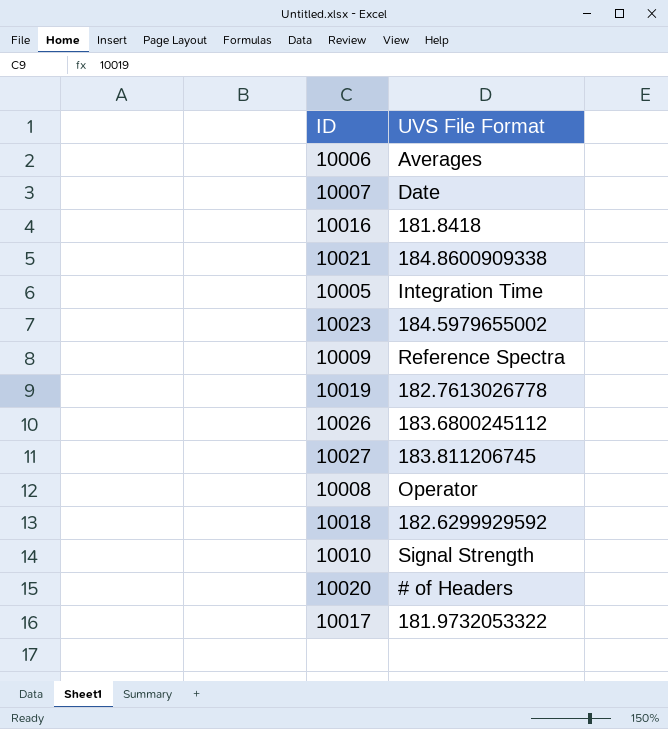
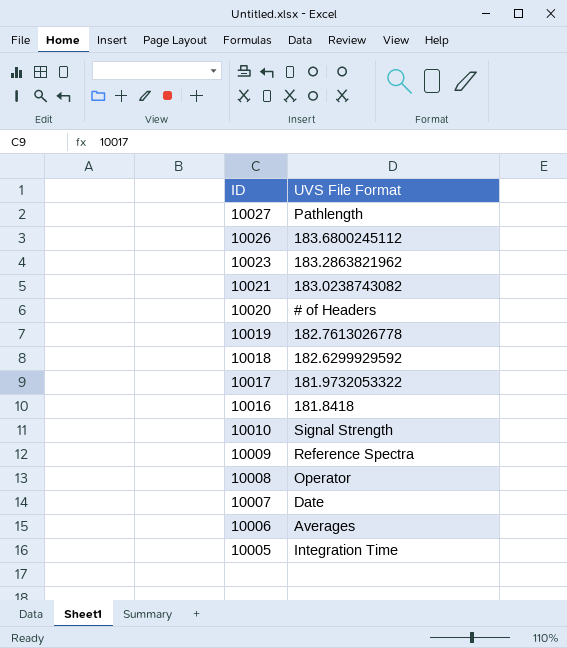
row order: none -> ID descending
10027 | UVS File Format: 183.811206745 -> Pathlength
10023 | UVS File Format: 184.5979655002 -> 183.2863821962
10021 | UVS File Format: 184.8600909338 -> 183.0238743082

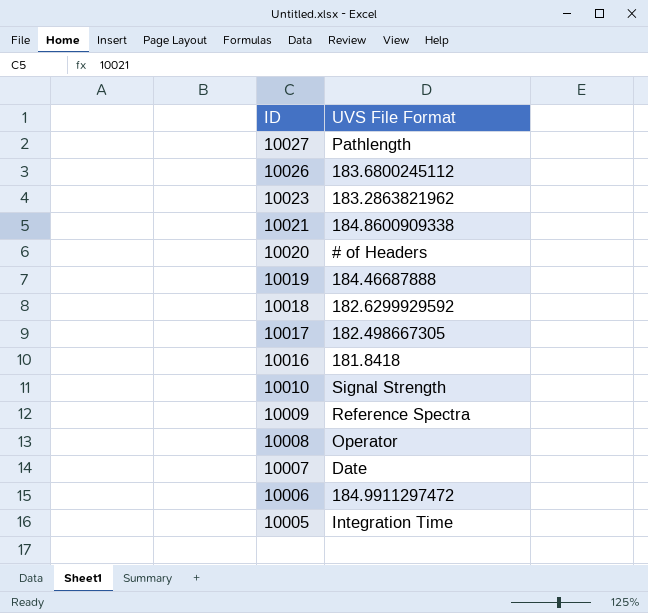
10021 | UVS File Format: 183.0238743082 -> 184.8600909338
10019 | UVS File Format: 182.7613026778 -> 184.46687888
10017 | UVS File Format: 181.9732053322 -> 182.498667305
10006 | UVS File Format: Averages -> 184.9911297472

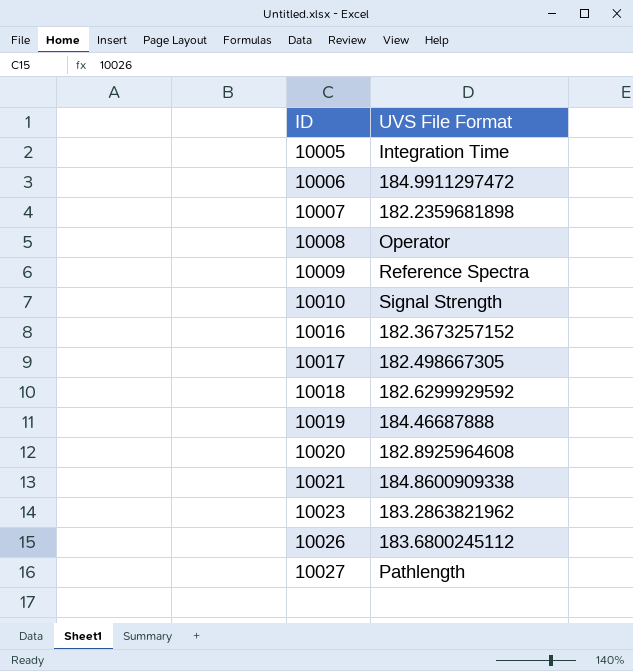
row order: ID descending -> ID ascending
10007 | UVS File Format: Date -> 182.2359681898
10016 | UVS File Format: 181.8418 -> 182.3673257152
10020 | UVS File Format: # of Headers -> 182.8925964608

